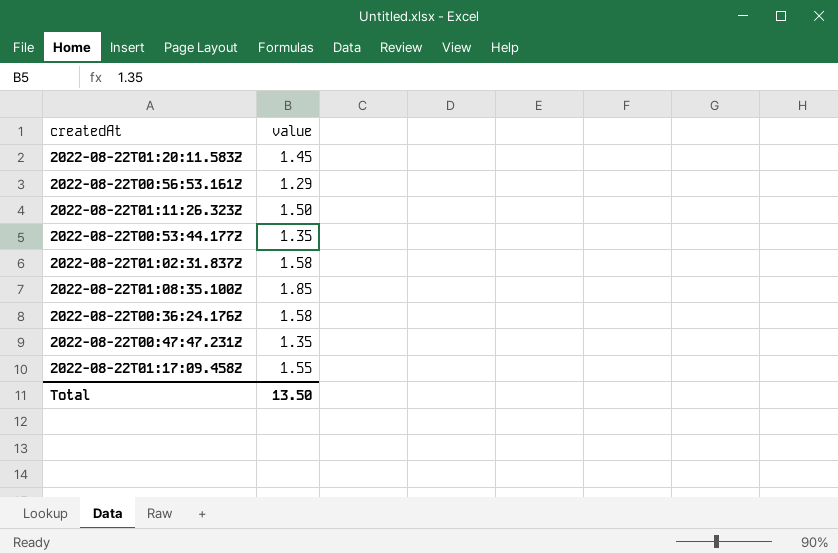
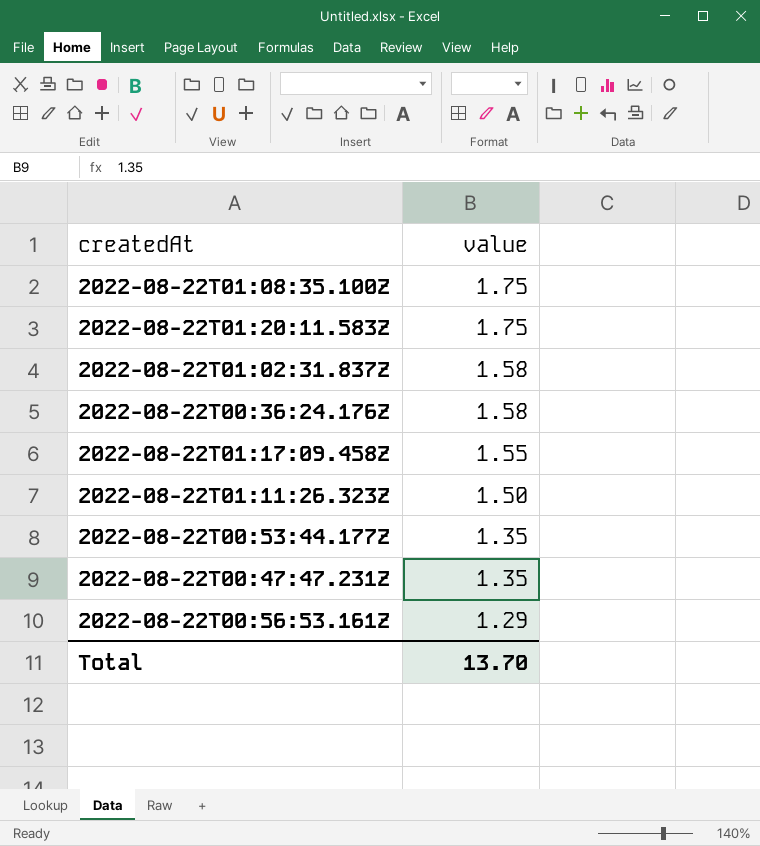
row order: none -> value descending
2022-08-22T01:08:35.100Z | value: 1.85 -> 1.75
2022-08-22T01:20:11.583Z | value: 1.45 -> 1.75
Total | value: 13.50 -> 13.70

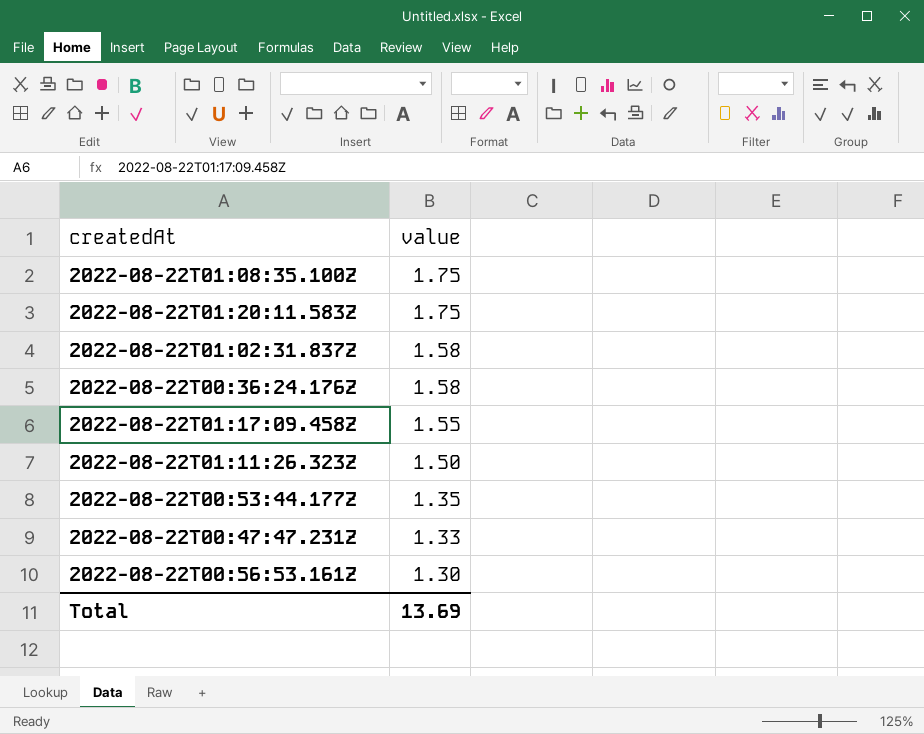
2022-08-22T00:47:47.231Z | value: 1.35 -> 1.33
2022-08-22T00:56:53.161Z | value: 1.29 -> 1.30
Total | value: 13.70 -> 13.69

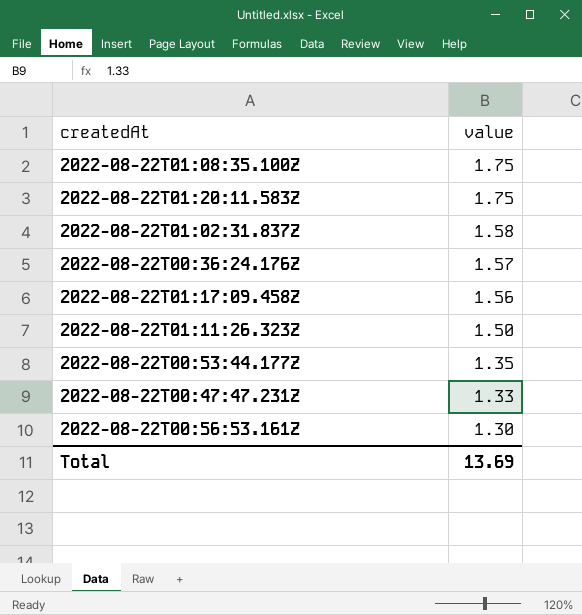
2022-08-22T00:36:24.176Z | value: 1.58 -> 1.57
2022-08-22T01:17:09.458Z | value: 1.55 -> 1.56

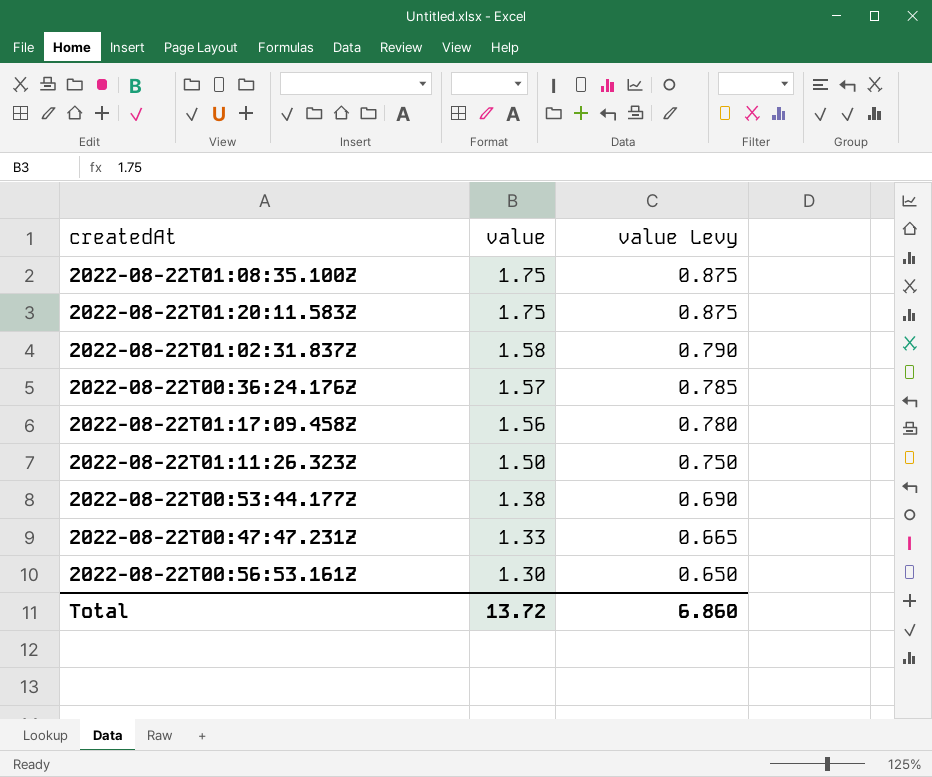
column value Levy | formula: none -> [value] * 0.5
2022-08-22T00:53:44.177Z | value: 1.35 -> 1.38
Total | value: 13.69 -> 13.72

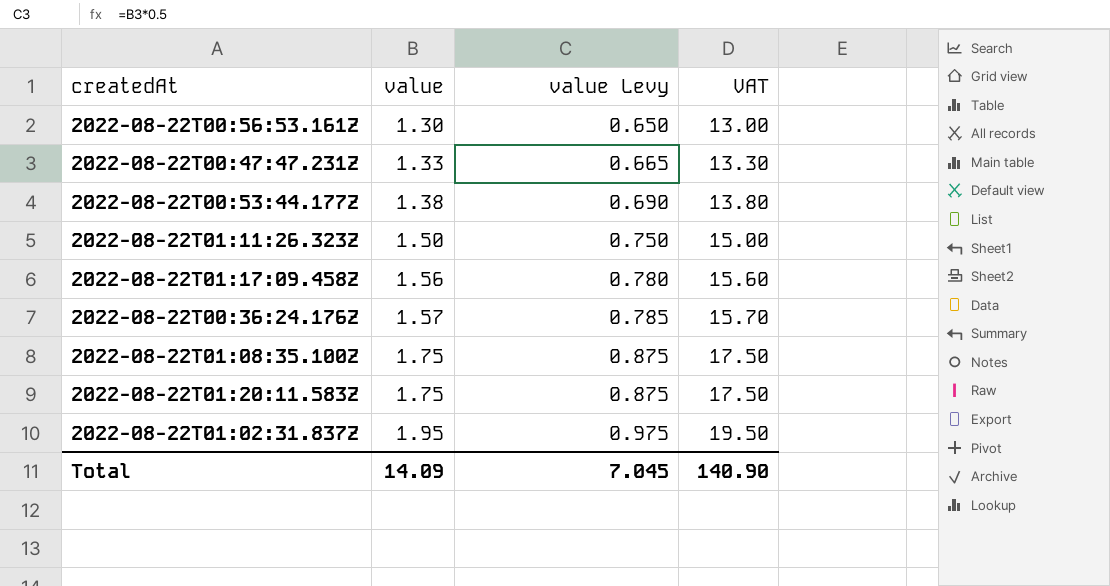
row order: value descending -> value ascending
column VAT | formula: none -> [value] * 10
2022-08-22T01:02:31.837Z | value: 1.58 -> 1.95
2022-08-22T01:02:31.837Z | value Levy: 0.790 -> 0.975
Total | value: 13.72 -> 14.09
Total | value Levy: 6.860 -> 7.045

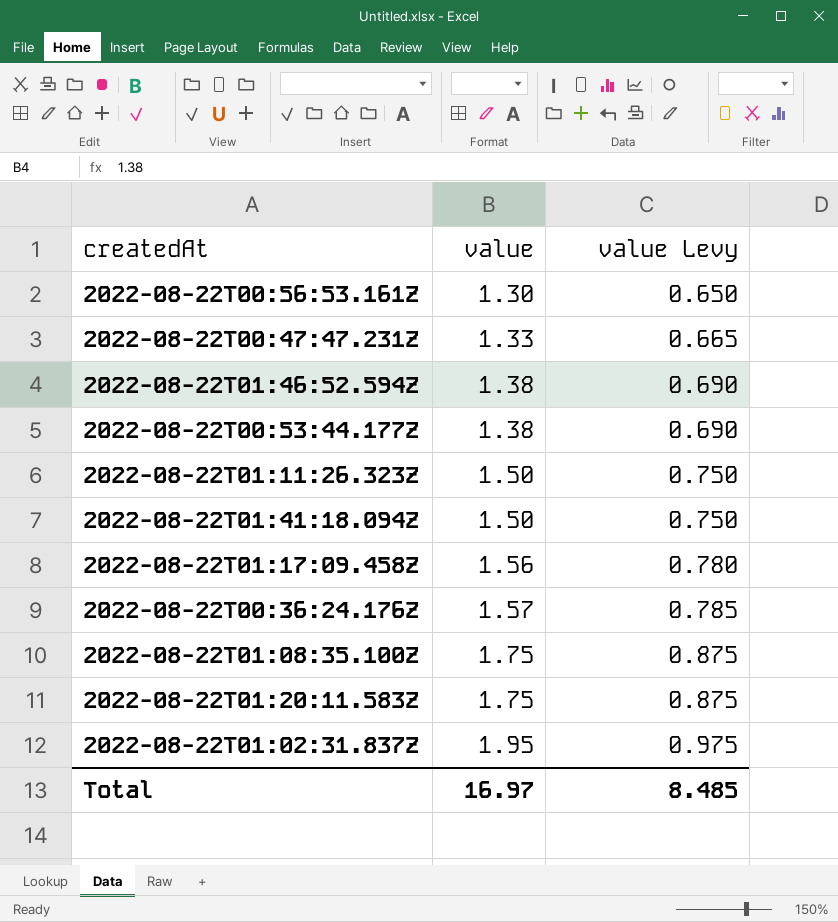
column VAT | formula: [value] * 10 -> none
row 2022-08-22T01:46:52.594Z: none -> 1.38 | 0.690
row 2022-08-22T01:41:18.094Z: none -> 1.50 | 0.750
Total | value: 14.09 -> 16.97
Total | value Levy: 7.045 -> 8.485

